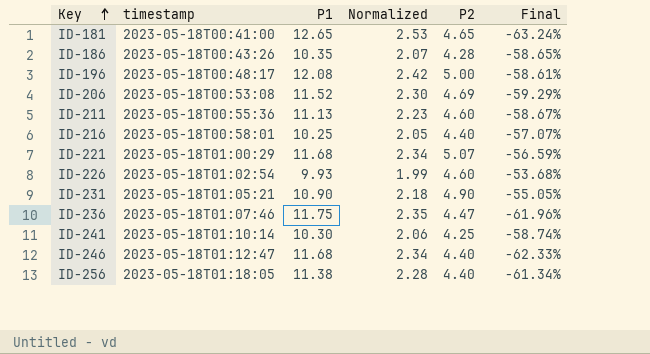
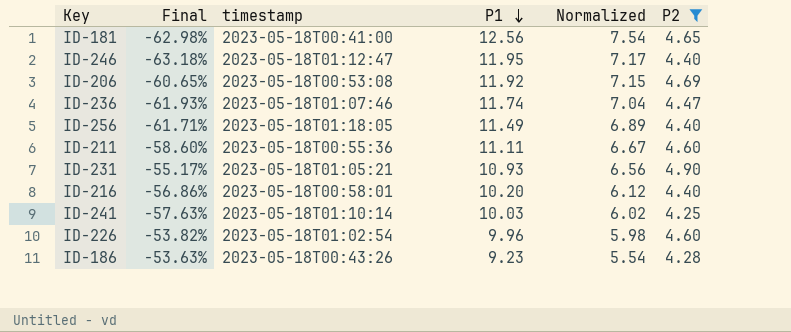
filter: none -> P2 <= 4.90
row order: Key ascending -> P1 descending
column Final | position: 6 -> 2
column Normalized | formula: [P1] * 0.2 -> [P1] * 0.6
ID-181 | Final: -63.24% -> -62.98%
ID-181 | P1: 12.65 -> 12.56
ID-246 | Final: -62.33% -> -63.18%
ID-246 | P1: 11.68 -> 11.95
ID-206 | Final: -59.29% -> -60.65%
ID-206 | P1: 11.52 -> 11.92
ID-236 | Final: -61.96% -> -61.93%
ID-236 | P1: 11.75 -> 11.74
ID-256 | Final: -61.34% -> -61.71%
ID-256 | P1: 11.38 -> 11.49
ID-211 | Final: -58.67% -> -58.60%
ID-211 | P1: 11.13 -> 11.11
ID-231 | Final: -55.05% -> -55.17%
ID-231 | P1: 10.90 -> 10.93
ID-216 | Final: -57.07% -> -56.86%
ID-216 | P1: 10.25 -> 10.20
ID-241 | Final: -58.74% -> -57.63%
ID-241 | P1: 10.30 -> 10.03
ID-226 | Final: -53.68% -> -53.82%
ID-226 | P1: 9.93 -> 9.96
ID-186 | Final: -58.65% -> -53.63%
ID-186 | P1: 10.35 -> 9.23

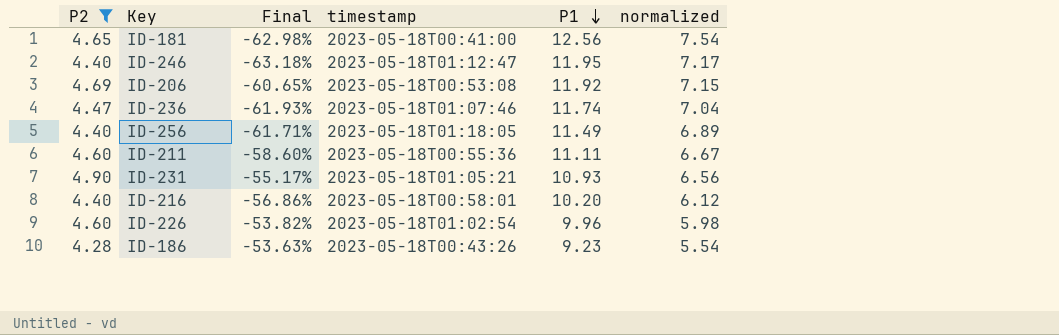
column P2 | position: 6 -> 1
column name: Normalized -> normalized
row ID-241: -57.63% | 2023-05-18T01:10:14 | 10.03 | 6.02 | 4.25 -> none

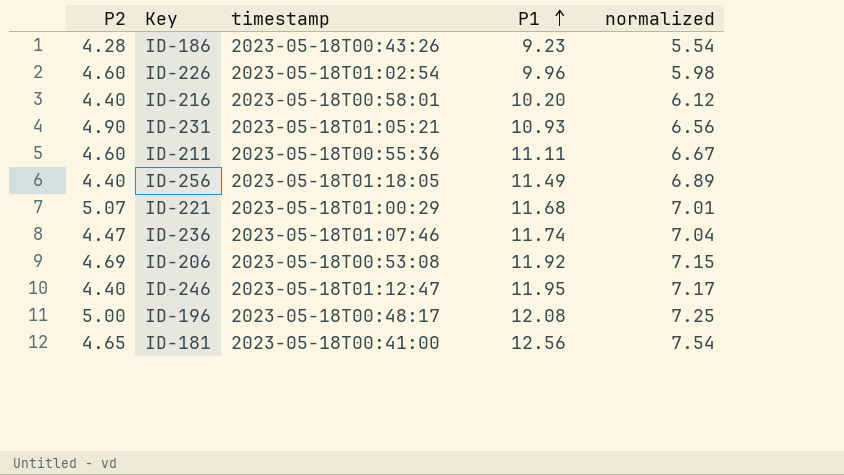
filter: P2 <= 4.90 -> none
row order: P1 descending -> P1 ascending
column Final | formula: ([P2] - [P1]) / [P1] -> none

